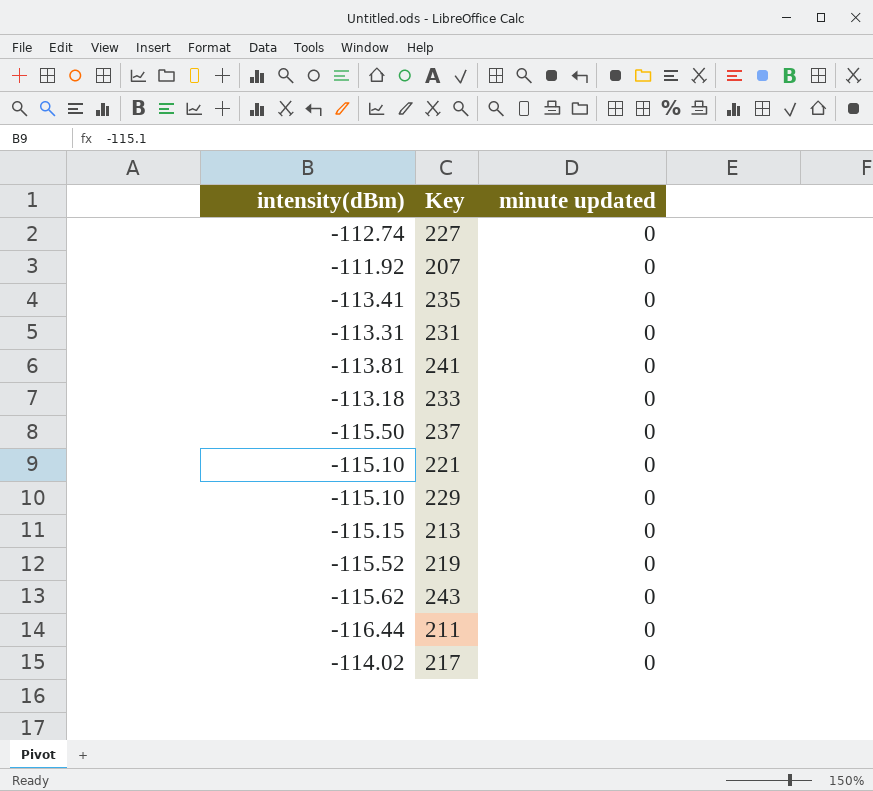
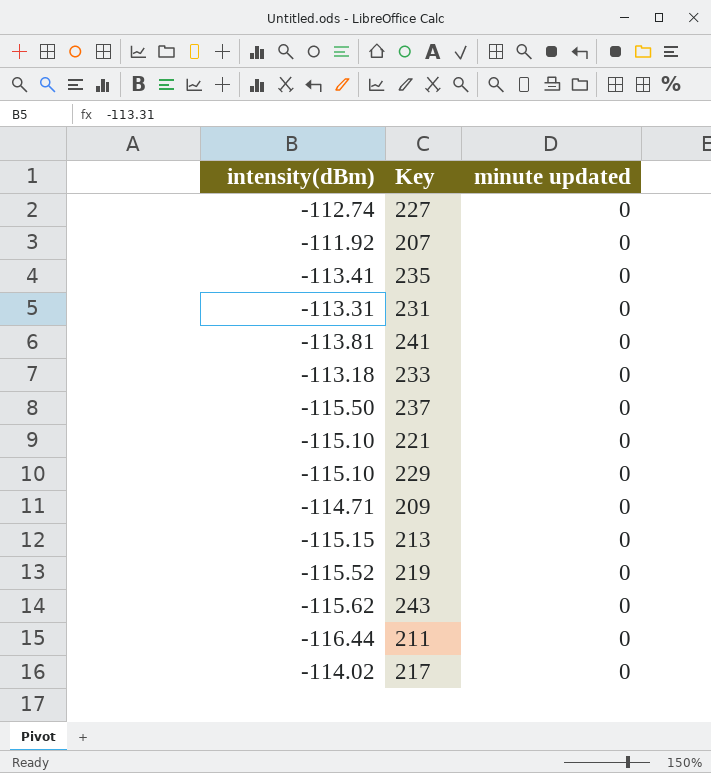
row 209: none -> -114.71 | 0

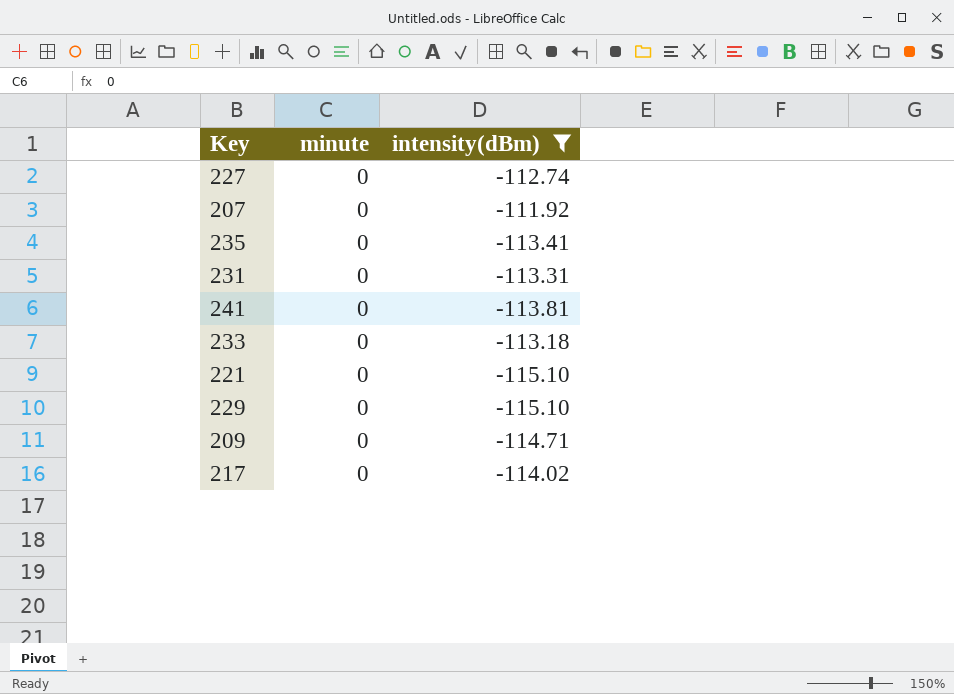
filter: none -> intensity(dBm) >= -115.10
column name: minute updated -> minute
column intensity(dBm) | position: 1 -> 3

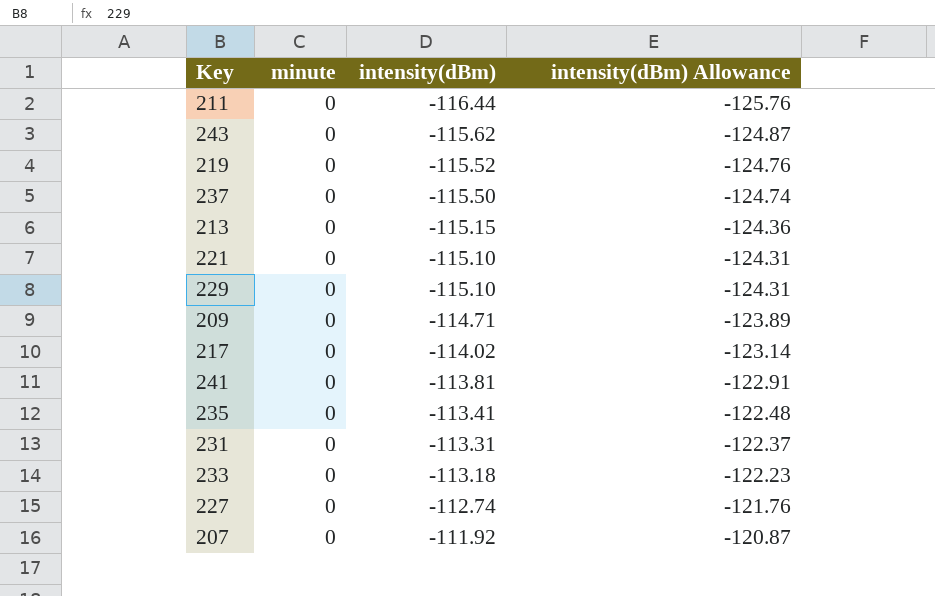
filter: intensity(dBm) >= -115.10 -> none
row order: none -> intensity(dBm) ascending
column intensity(dBm) Allowance | formula: none -> [intensity(dBm)] * 1.08

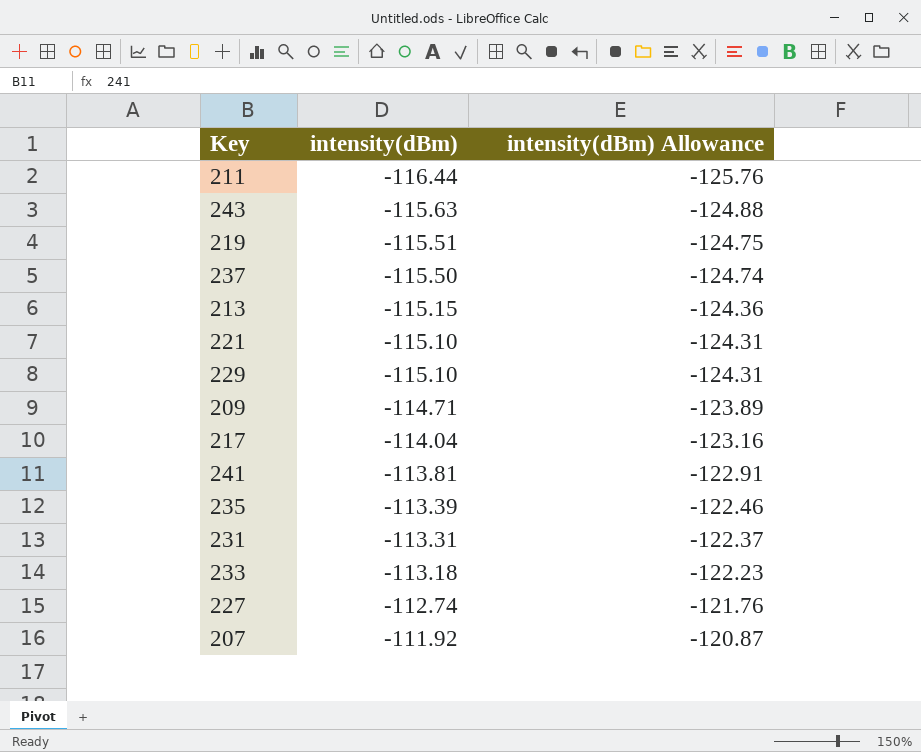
column minute | position: 2 -> none
243 | intensity(dBm): -115.62 -> -115.63
243 | intensity(dBm) Allowance: -124.87 -> -124.88
219 | intensity(dBm): -115.52 -> -115.51
219 | intensity(dBm) Allowance: -124.76 -> -124.75
217 | intensity(dBm): -114.02 -> -114.04
217 | intensity(dBm) Allowance: -123.14 -> -123.16
235 | intensity(dBm): -113.41 -> -113.39
235 | intensity(dBm) Allowance: -122.48 -> -122.46

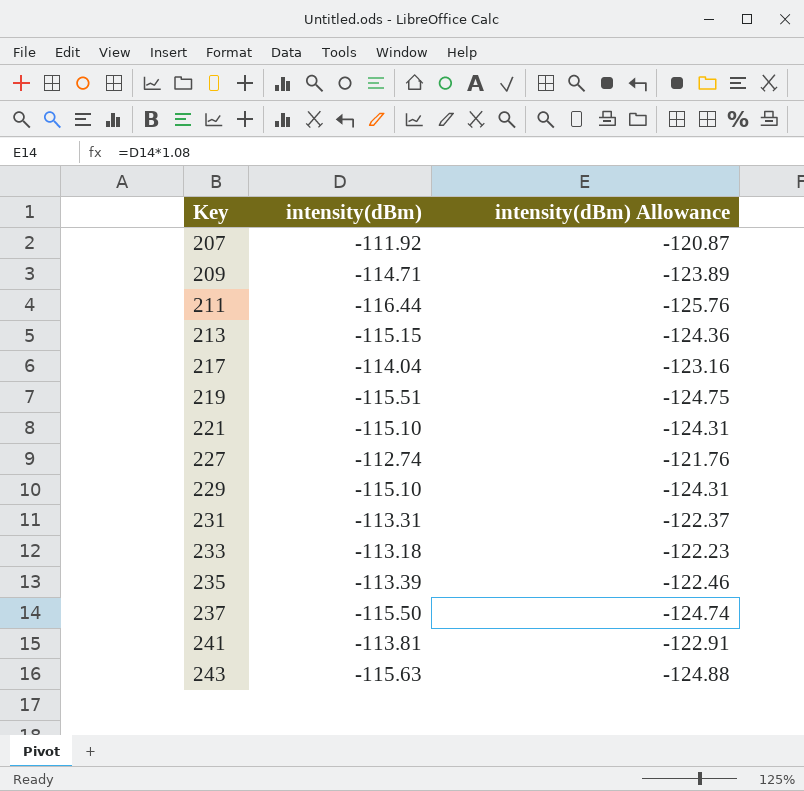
row order: intensity(dBm) ascending -> Key ascending

